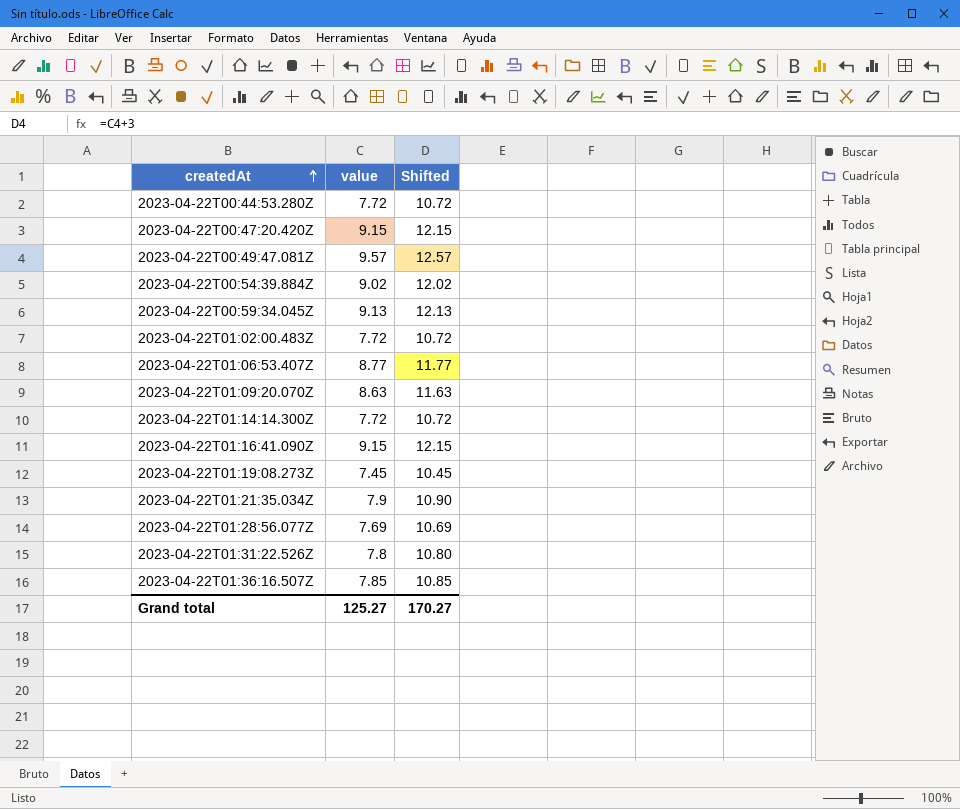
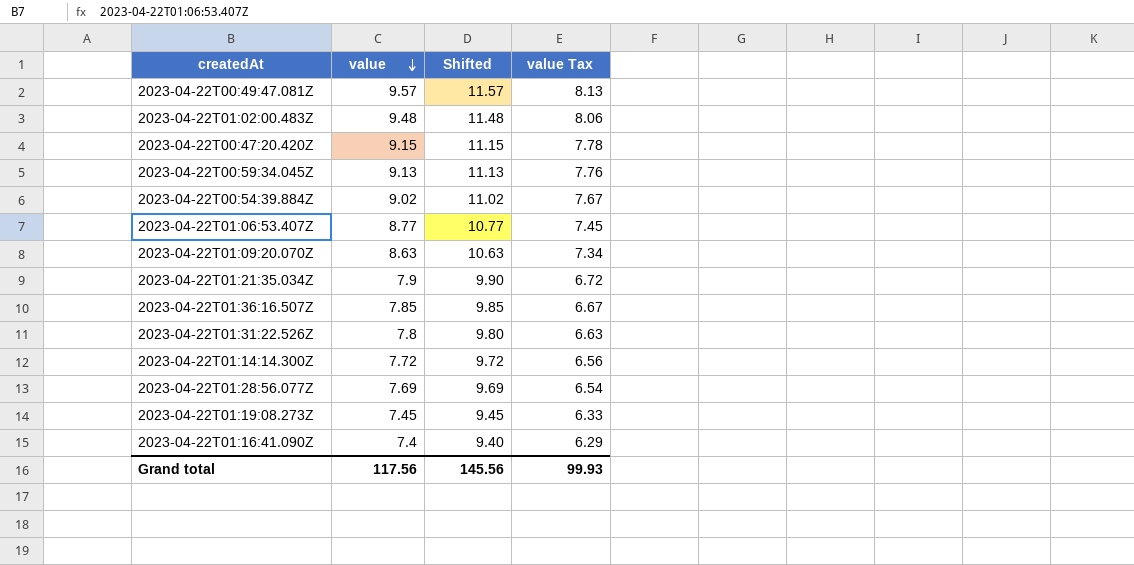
row order: createdAt ascending -> value descending
column Shifted | formula: [value] + 3 -> [value] + 2
column value Tax | formula: none -> [value] * 0.85
row 2023-04-22T00:44:53.280Z: 7.72 | 10.72 -> none
2023-04-22T01:02:00.483Z | value: 7.72 -> 9.48
2023-04-22T01:16:41.090Z | value: 9.15 -> 7.4
Grand total | value: 125.27 -> 117.56
Grand total | Shifted: 170.27 -> 145.56

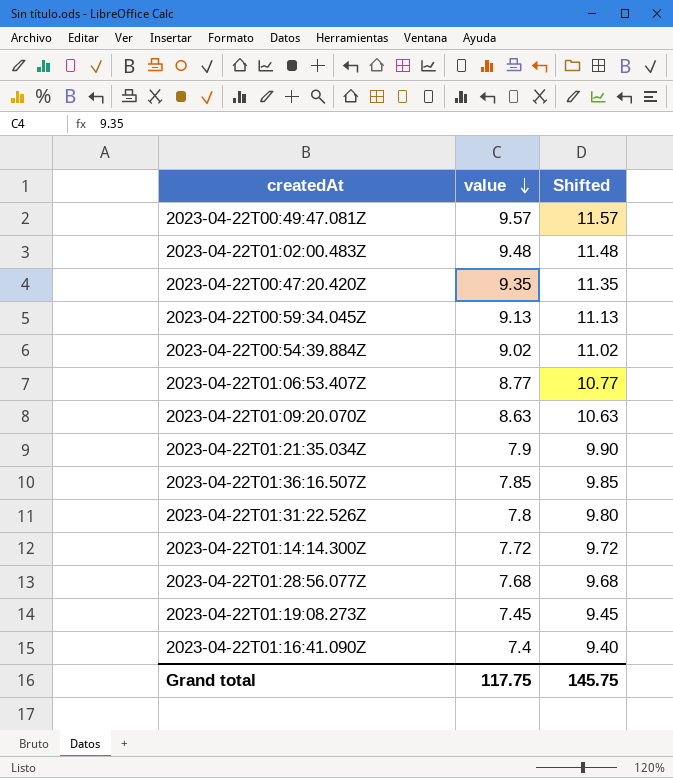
column value Tax | formula: [value] * 0.85 -> none
2023-04-22T00:47:20.420Z | value: 9.15 -> 9.35
2023-04-22T00:47:20.420Z | Shifted: 11.15 -> 11.35
2023-04-22T01:28:56.077Z | value: 7.69 -> 7.68
2023-04-22T01:28:56.077Z | Shifted: 9.69 -> 9.68
Grand total | value: 117.56 -> 117.75
Grand total | Shifted: 145.56 -> 145.75

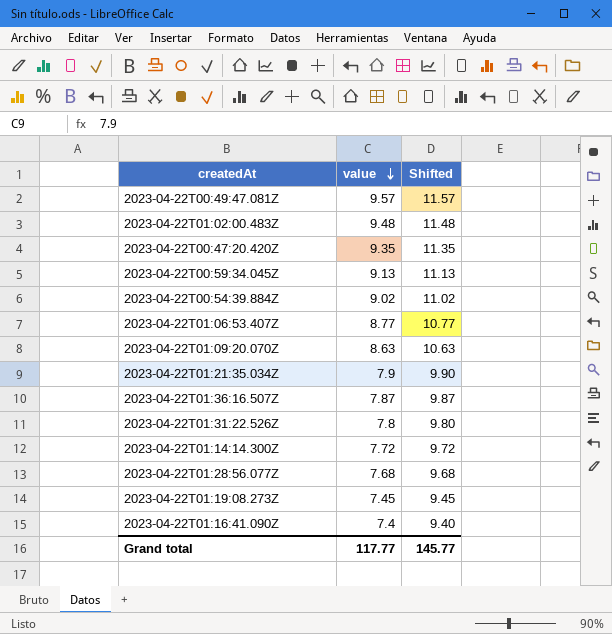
2023-04-22T01:36:16.507Z | value: 7.85 -> 7.87
2023-04-22T01:36:16.507Z | Shifted: 9.85 -> 9.87
Grand total | value: 117.75 -> 117.77
Grand total | Shifted: 145.75 -> 145.77

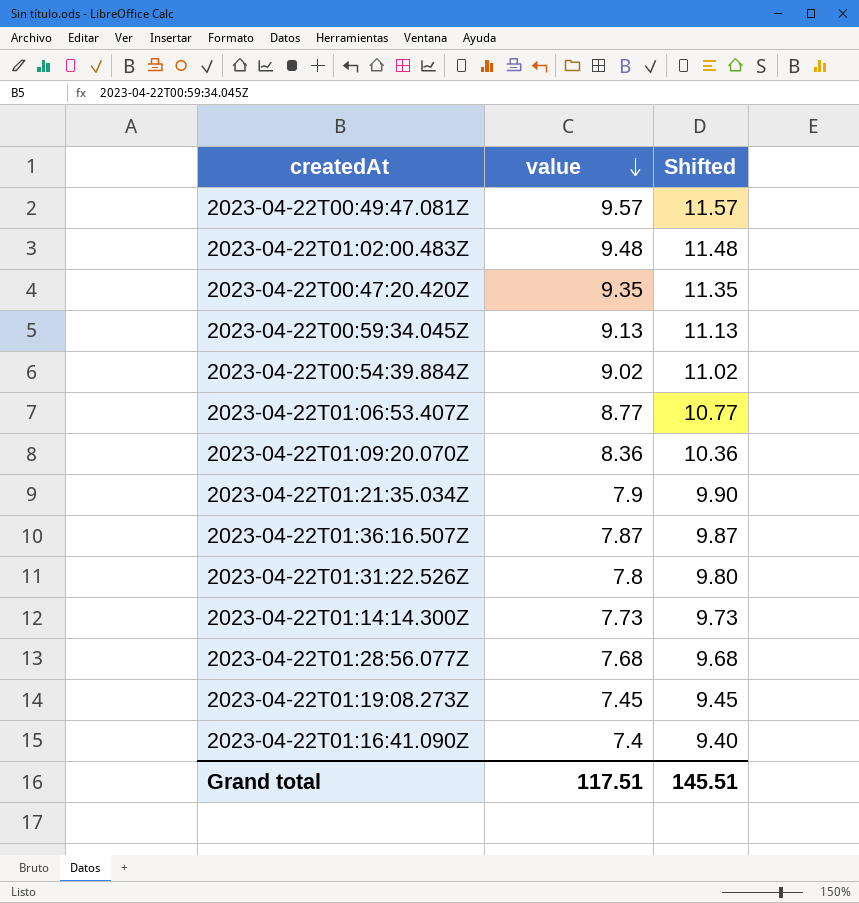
2023-04-22T01:09:20.070Z | value: 8.63 -> 8.36
2023-04-22T01:09:20.070Z | Shifted: 10.63 -> 10.36
2023-04-22T01:14:14.300Z | value: 7.72 -> 7.73
2023-04-22T01:14:14.300Z | Shifted: 9.72 -> 9.73
Grand total | value: 117.77 -> 117.51
Grand total | Shifted: 145.77 -> 145.51

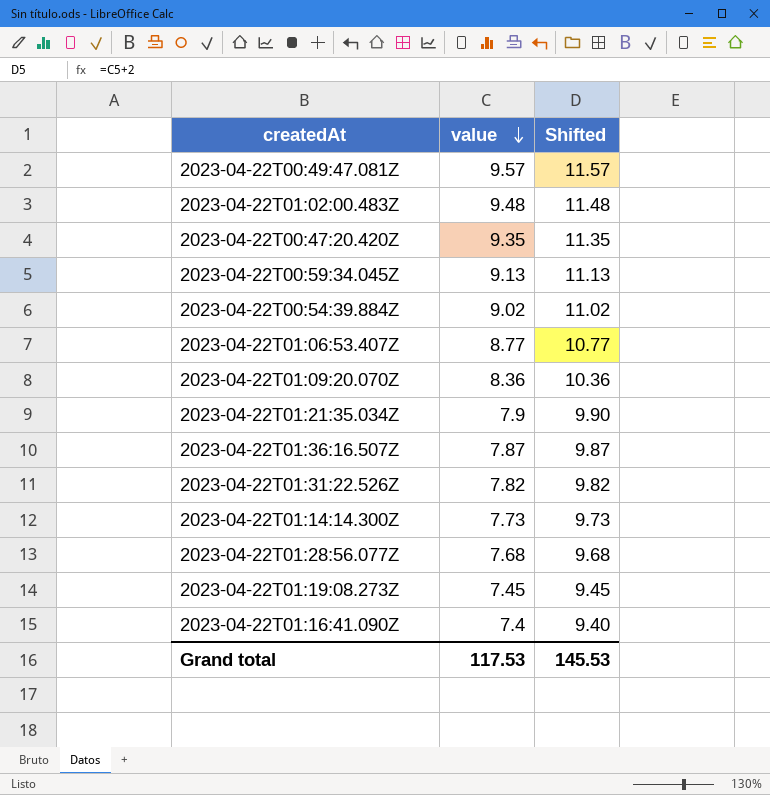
2023-04-22T01:31:22.526Z | value: 7.8 -> 7.82
2023-04-22T01:31:22.526Z | Shifted: 9.80 -> 9.82
Grand total | value: 117.51 -> 117.53
Grand total | Shifted: 145.51 -> 145.53

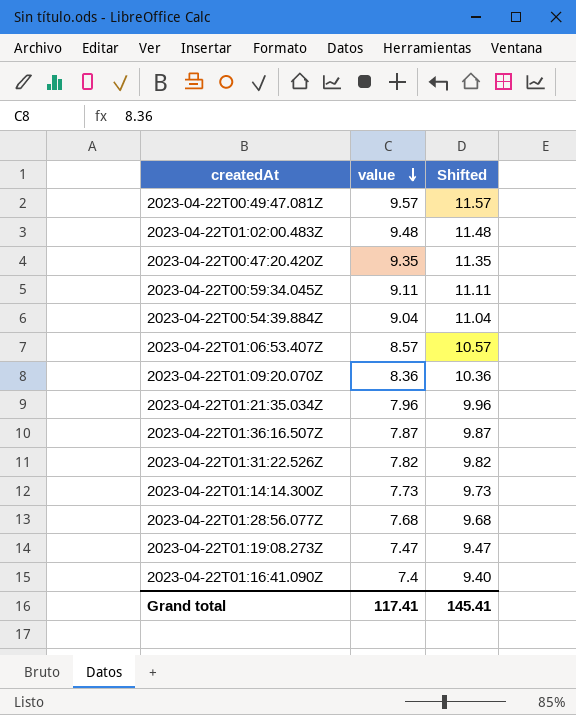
2023-04-22T00:59:34.045Z | value: 9.13 -> 9.11
2023-04-22T00:59:34.045Z | Shifted: 11.13 -> 11.11
2023-04-22T00:54:39.884Z | value: 9.02 -> 9.04
2023-04-22T00:54:39.884Z | Shifted: 11.02 -> 11.04
2023-04-22T01:06:53.407Z | value: 8.77 -> 8.57
2023-04-22T01:06:53.407Z | Shifted: 10.77 -> 10.57
2023-04-22T01:21:35.034Z | value: 7.9 -> 7.96
2023-04-22T01:21:35.034Z | Shifted: 9.90 -> 9.96
2023-04-22T01:19:08.273Z | value: 7.45 -> 7.47
2023-04-22T01:19:08.273Z | Shifted: 9.45 -> 9.47
Grand total | value: 117.53 -> 117.41
Grand total | Shifted: 145.53 -> 145.41

